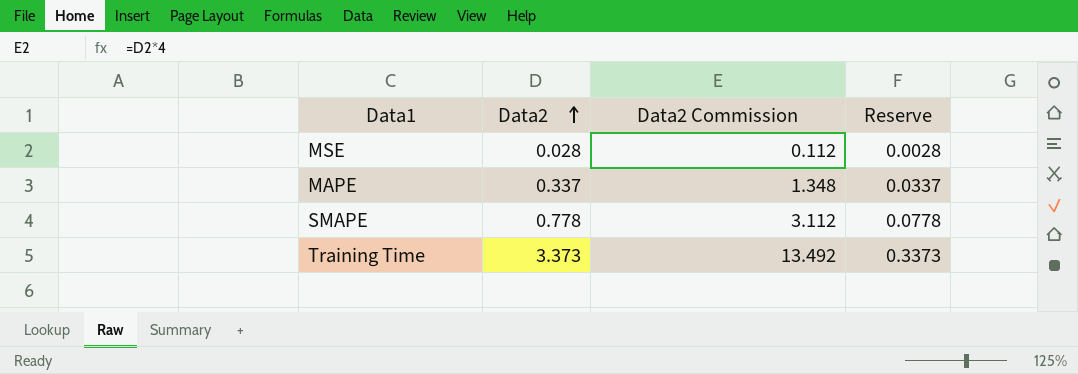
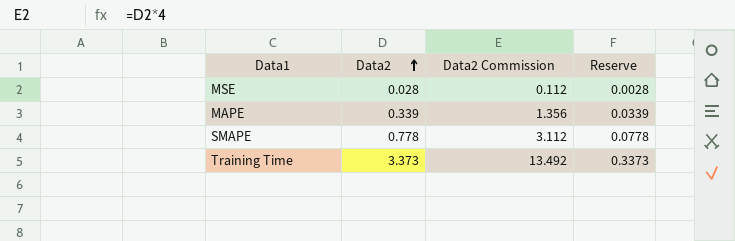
MAPE | Data2: 0.337 -> 0.339
MAPE | Data2 Commission: 1.348 -> 1.356
MAPE | Reserve: 0.0337 -> 0.0339

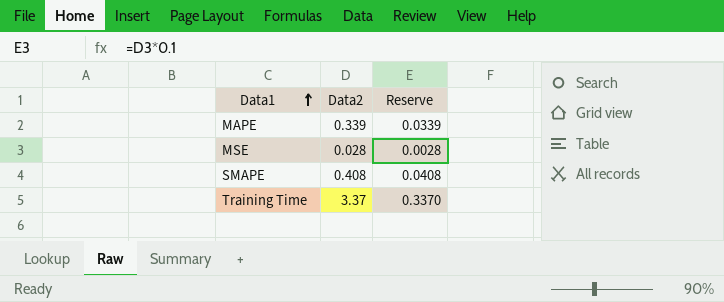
row order: Data2 ascending -> Data1 ascending
column Data2 Commission | formula: [Data2] * 4 -> none
SMAPE | Data2: 0.778 -> 0.408
SMAPE | Reserve: 0.0778 -> 0.0408
Training Time | Data2: 3.373 -> 3.37
Training Time | Reserve: 0.3373 -> 0.3370

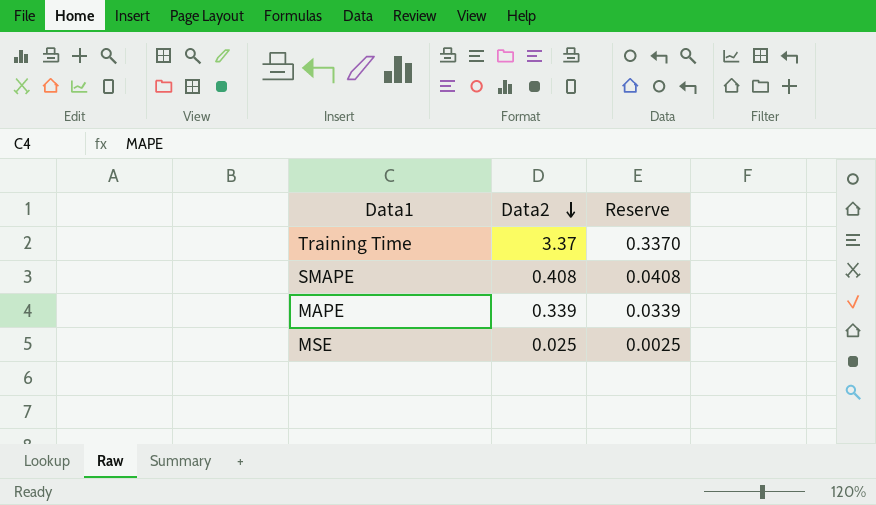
row order: Data1 ascending -> Data2 descending
MSE | Data2: 0.028 -> 0.025
MSE | Reserve: 0.0028 -> 0.0025

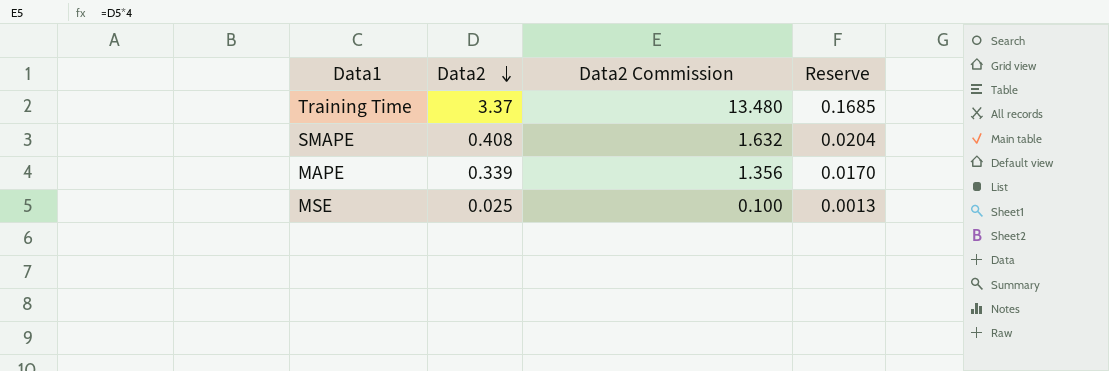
column Data2 Commission | formula: none -> [Data2] * 4
column Reserve | formula: [Data2] * 0.1 -> [Data2] * 0.05

